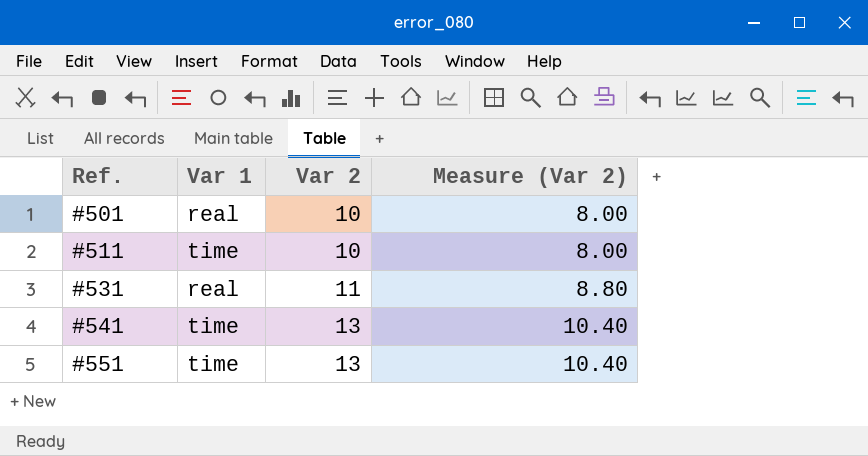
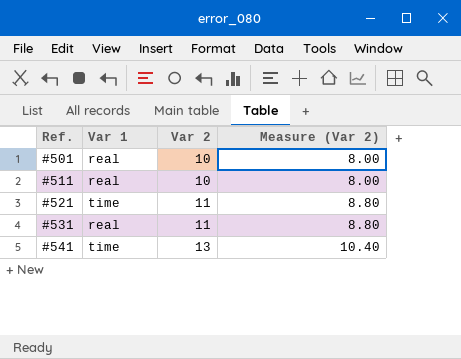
row #551: time | 13 | 10.40 -> none
#511 | Var 1: time -> real
row #521: none -> time | 11 | 8.80

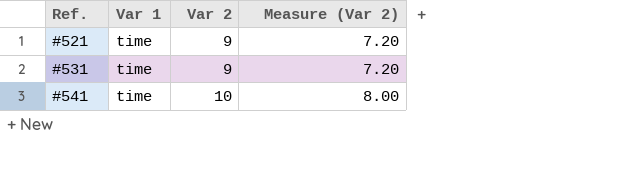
row #501: real | 10 | 8.00 -> none
row #511: real | 10 | 8.00 -> none
#521 | Var 2: 11 -> 9
#521 | Measure (Var 2): 8.80 -> 7.20
#531 | Var 1: real -> time
#531 | Var 2: 11 -> 9
#531 | Measure (Var 2): 8.80 -> 7.20
#541 | Var 2: 13 -> 10
#541 | Measure (Var 2): 10.40 -> 8.00

